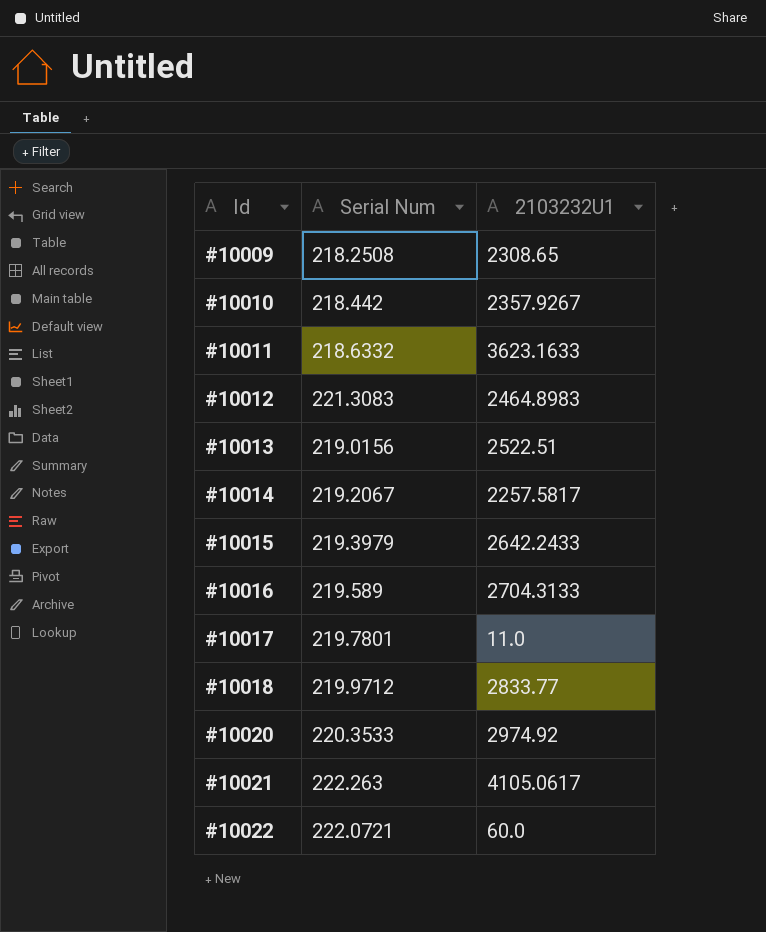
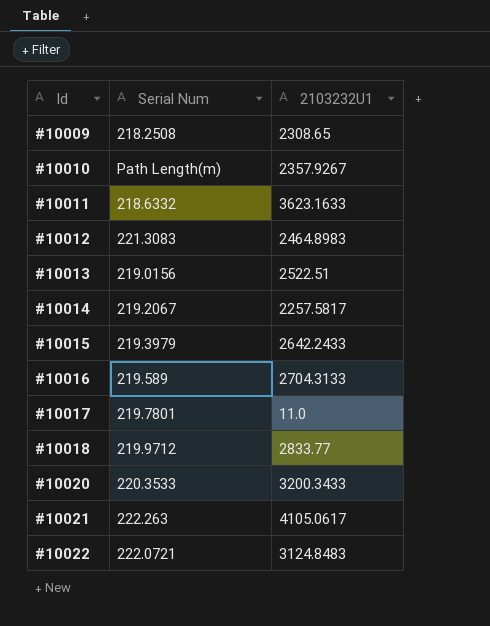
#10010 | Serial Num: 218.442 -> Path Length(m)
#10020 | 2103232U1: 2974.92 -> 3200.3433
#10022 | 2103232U1: 60.0 -> 3124.8483

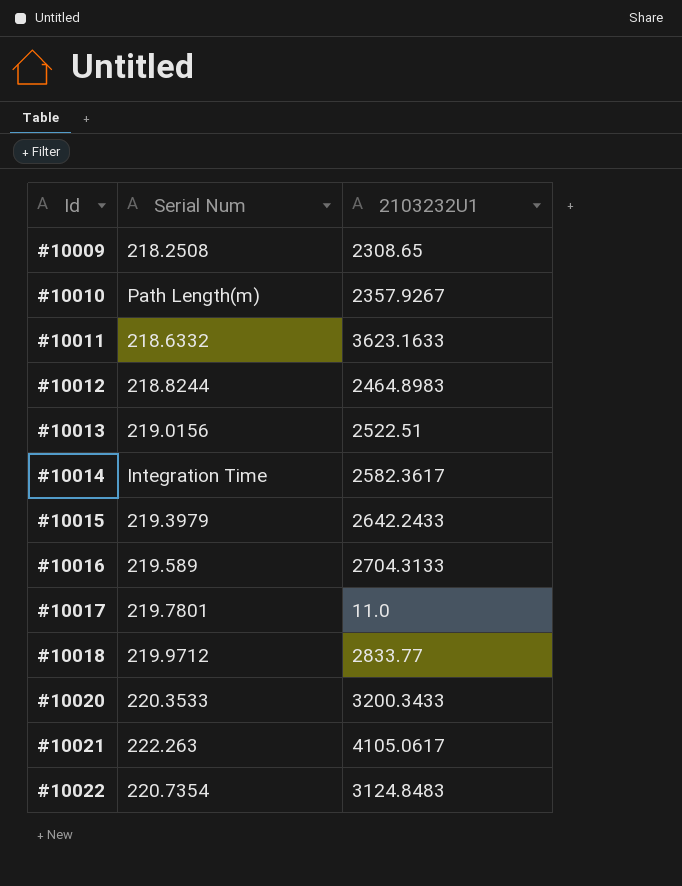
#10012 | Serial Num: 221.3083 -> 218.8244
#10014 | Serial Num: 219.2067 -> Integration Time
#10014 | 2103232U1: 2257.5817 -> 2582.3617
#10022 | Serial Num: 222.0721 -> 220.7354

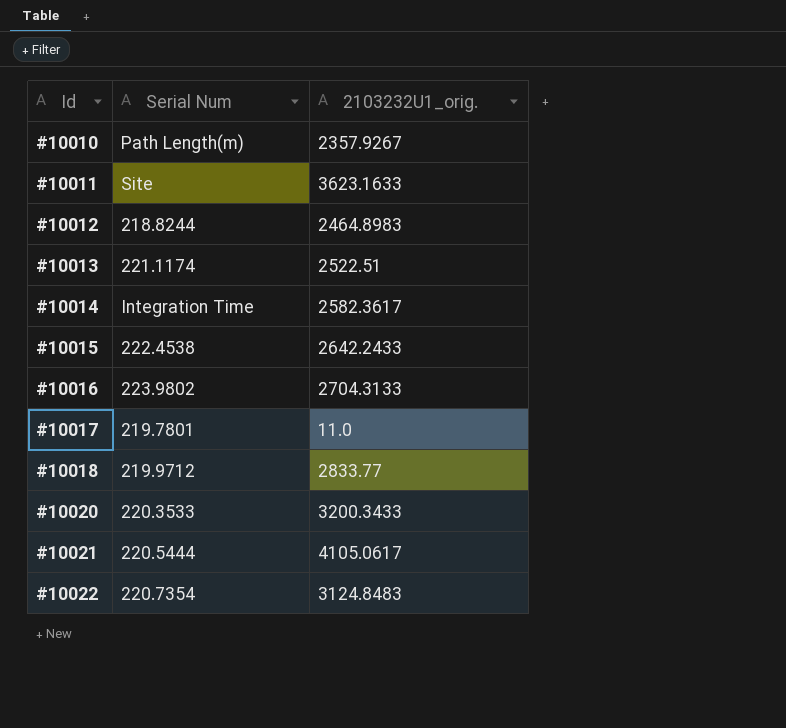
column name: 2103232U1 -> 2103232U1_orig.
row #10009: 218.2508 | 2308.65 -> none
#10011 | Serial Num: 218.6332 -> Site
#10013 | Serial Num: 219.0156 -> 221.1174
#10015 | Serial Num: 219.3979 -> 222.4538
#10016 | Serial Num: 219.589 -> 223.9802
#10021 | Serial Num: 222.263 -> 220.5444

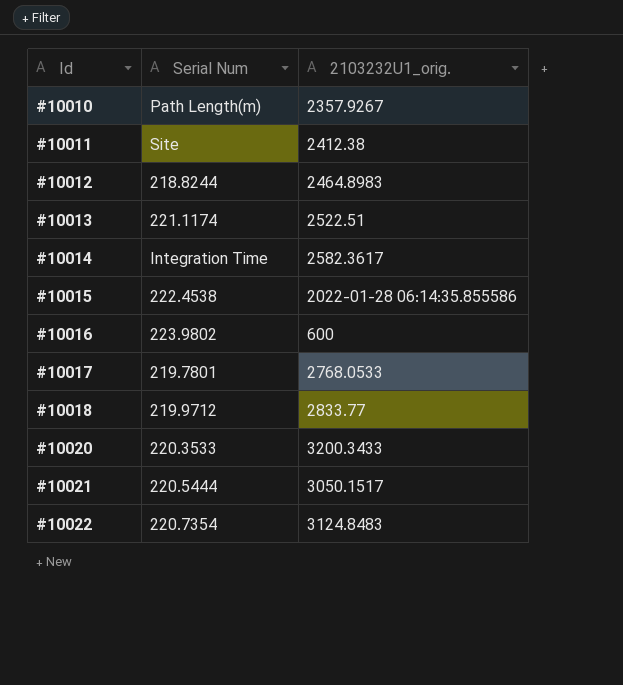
#10011 | 2103232U1_orig.: 3623.1633 -> 2412.38
#10015 | 2103232U1_orig.: 2642.2433 -> 2022-01-28 06:14:35.855586
#10016 | 2103232U1_orig.: 2704.3133 -> 600
#10017 | 2103232U1_orig.: 11.0 -> 2768.0533
#10021 | 2103232U1_orig.: 4105.0617 -> 3050.1517

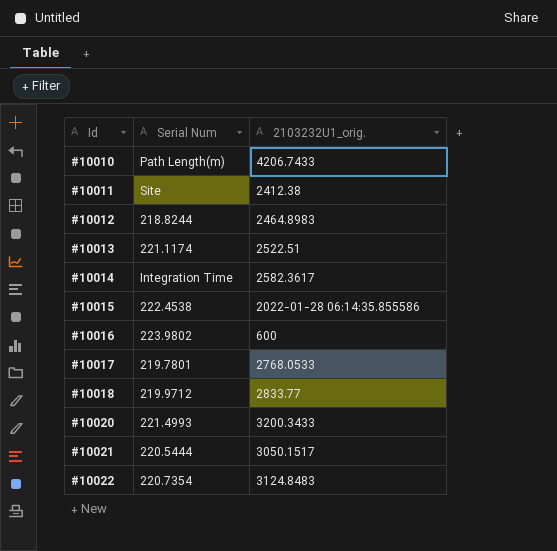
#10010 | 2103232U1_orig.: 2357.9267 -> 4206.7433
#10020 | Serial Num: 220.3533 -> 221.4993

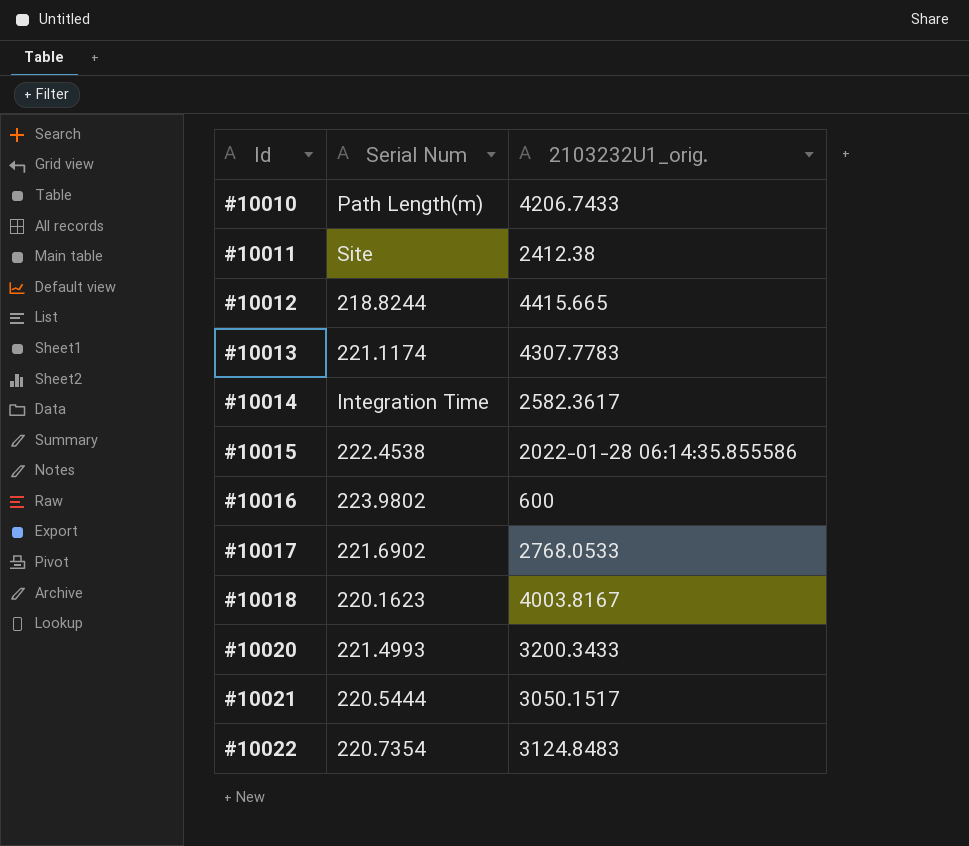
#10012 | 2103232U1_orig.: 2464.8983 -> 4415.665
#10013 | 2103232U1_orig.: 2522.51 -> 4307.7783
#10017 | Serial Num: 219.7801 -> 221.6902
#10018 | Serial Num: 219.9712 -> 220.1623
#10018 | 2103232U1_orig.: 2833.77 -> 4003.8167

